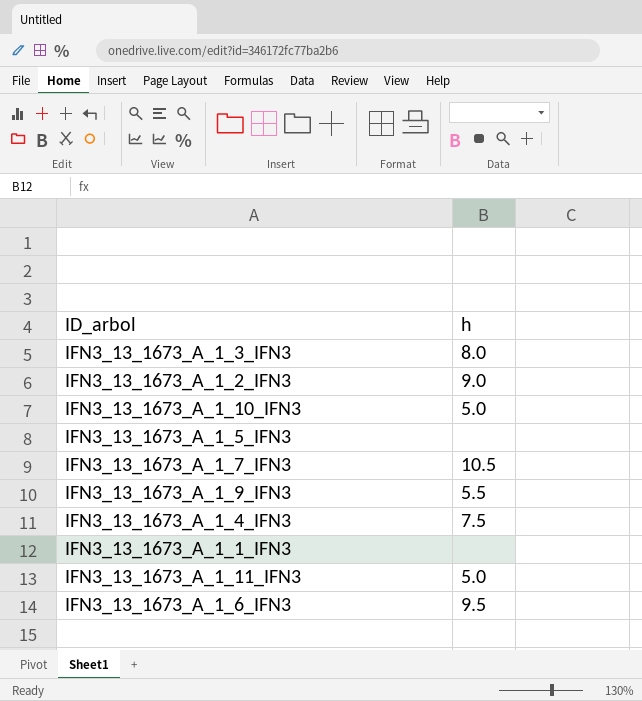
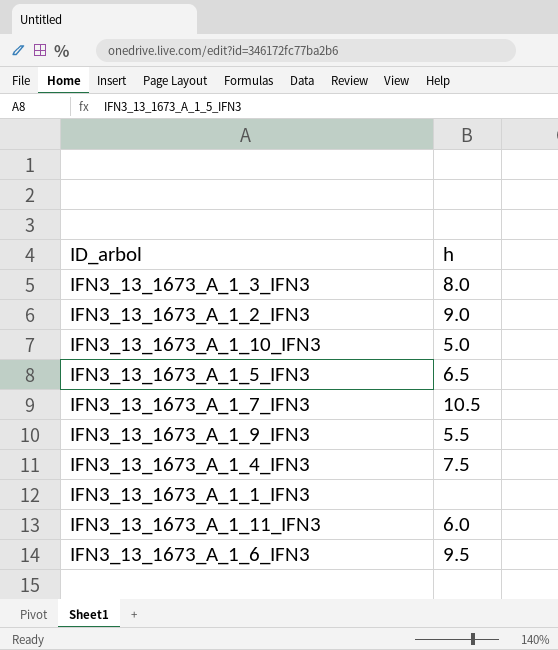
IFN3_13_1673_A_1_5_IFN3 | h: none -> 6.5
IFN3_13_1673_A_1_11_IFN3 | h: 5.0 -> 6.0

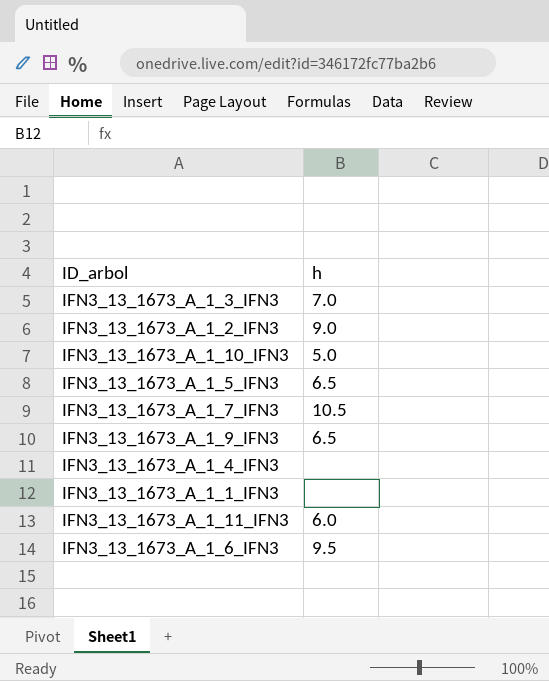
IFN3_13_1673_A_1_3_IFN3 | h: 8.0 -> 7.0
IFN3_13_1673_A_1_9_IFN3 | h: 5.5 -> 6.5
IFN3_13_1673_A_1_4_IFN3 | h: 7.5 -> none

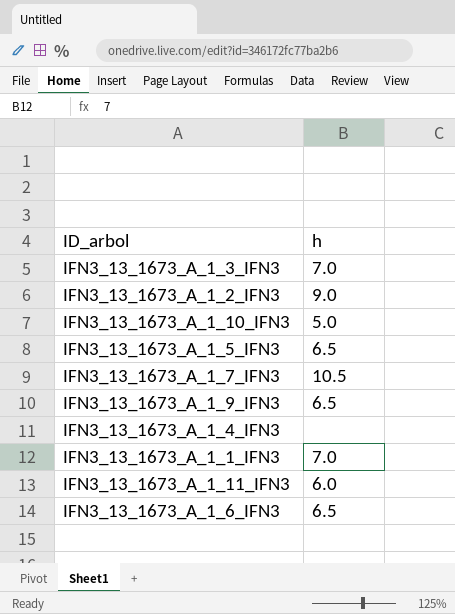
IFN3_13_1673_A_1_1_IFN3 | h: none -> 7.0
IFN3_13_1673_A_1_6_IFN3 | h: 9.5 -> 6.5

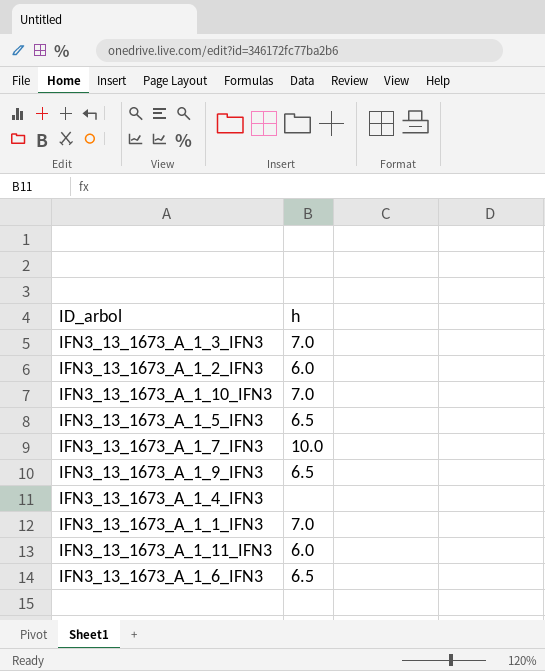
IFN3_13_1673_A_1_2_IFN3 | h: 9.0 -> 6.0
IFN3_13_1673_A_1_10_IFN3 | h: 5.0 -> 7.0
IFN3_13_1673_A_1_7_IFN3 | h: 10.5 -> 10.0

